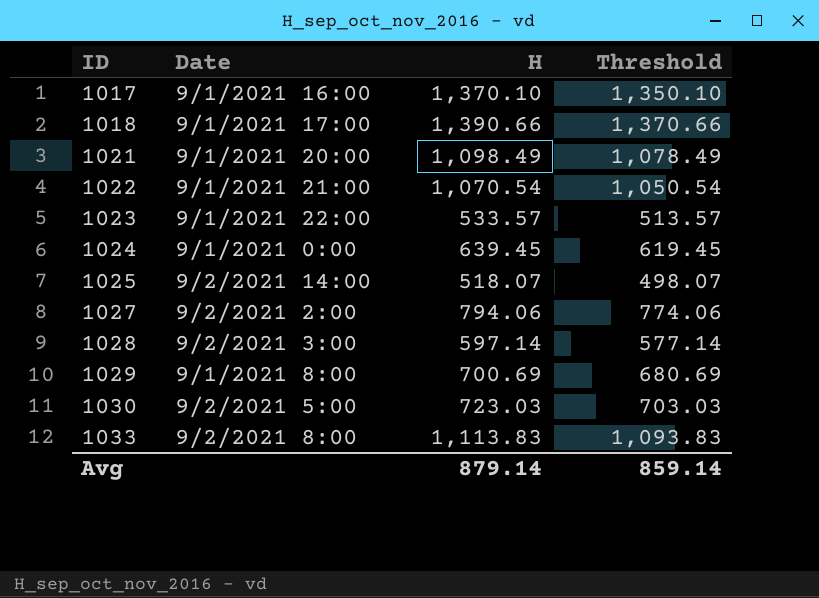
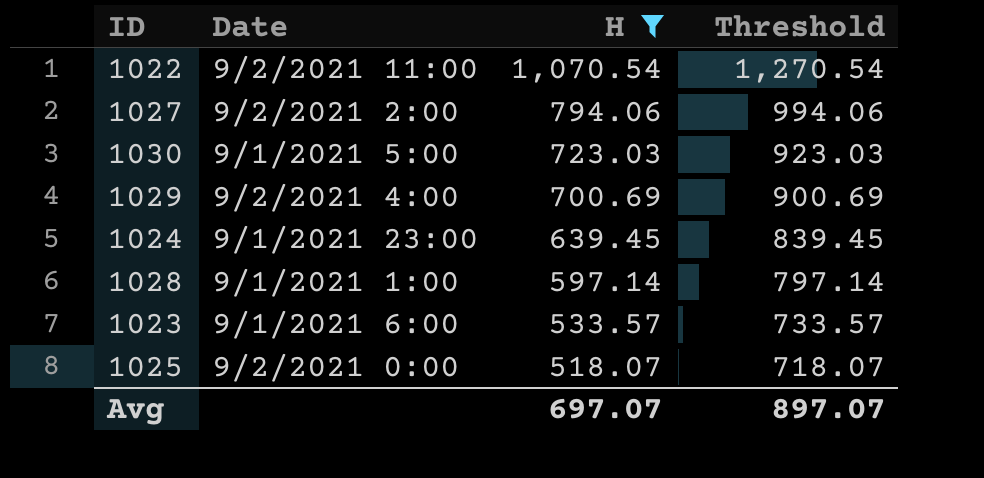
filter: none -> H <= 1,070.54
row order: ID ascending -> H descending
column Threshold | formula: [H] - 20 -> [H] + 200
1022 | Date: 9/1/2021 21:00 -> 9/2/2021 11:00
1030 | Date: 9/2/2021 5:00 -> 9/1/2021 5:00
1029 | Date: 9/1/2021 8:00 -> 9/2/2021 4:00
1024 | Date: 9/1/2021 0:00 -> 9/1/2021 23:00
1028 | Date: 9/2/2021 3:00 -> 9/1/2021 1:00
1023 | Date: 9/1/2021 22:00 -> 9/1/2021 6:00
1025 | Date: 9/2/2021 14:00 -> 9/2/2021 0:00
Avg | H: 879.14 -> 697.07
Avg | Threshold: 859.14 -> 897.07

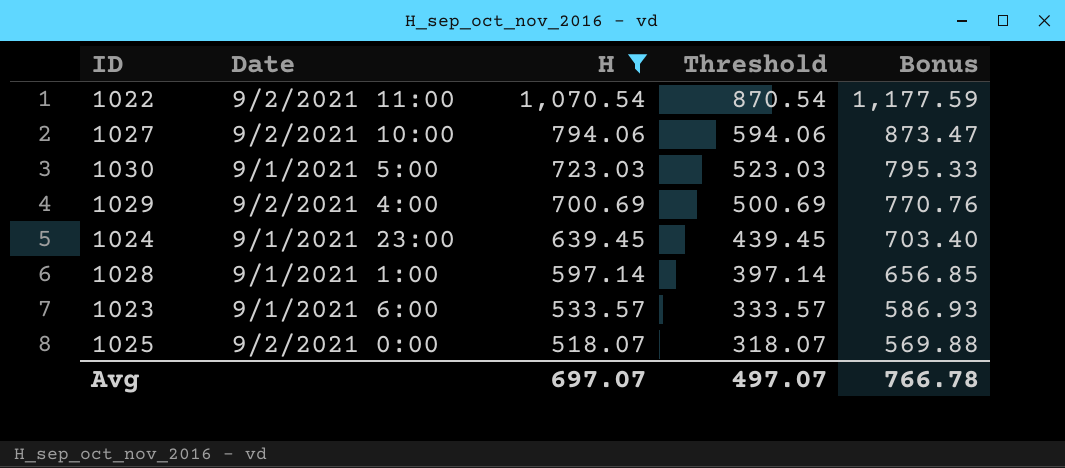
column Threshold | formula: [H] + 200 -> [H] - 200
column Bonus | formula: none -> [H] * 1.1
1027 | Date: 9/2/2021 2:00 -> 9/2/2021 10:00
Avg | Threshold: 897.07 -> 497.07

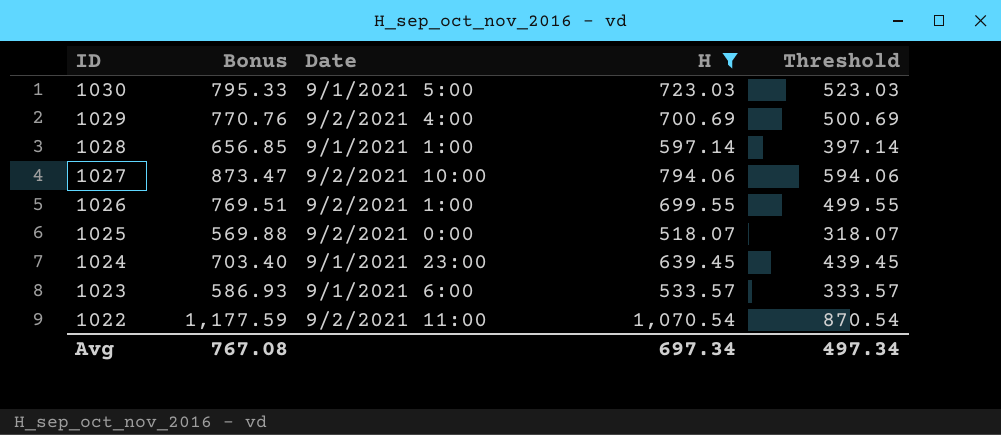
row order: H descending -> ID descending
column Bonus | position: 5 -> 2
row 1026: none -> 769.51 | 9/2/2021 1:00 | 699.55 | 499.55
Avg | Bonus: 766.78 -> 767.08
Avg | H: 697.07 -> 697.34
Avg | Threshold: 497.07 -> 497.34

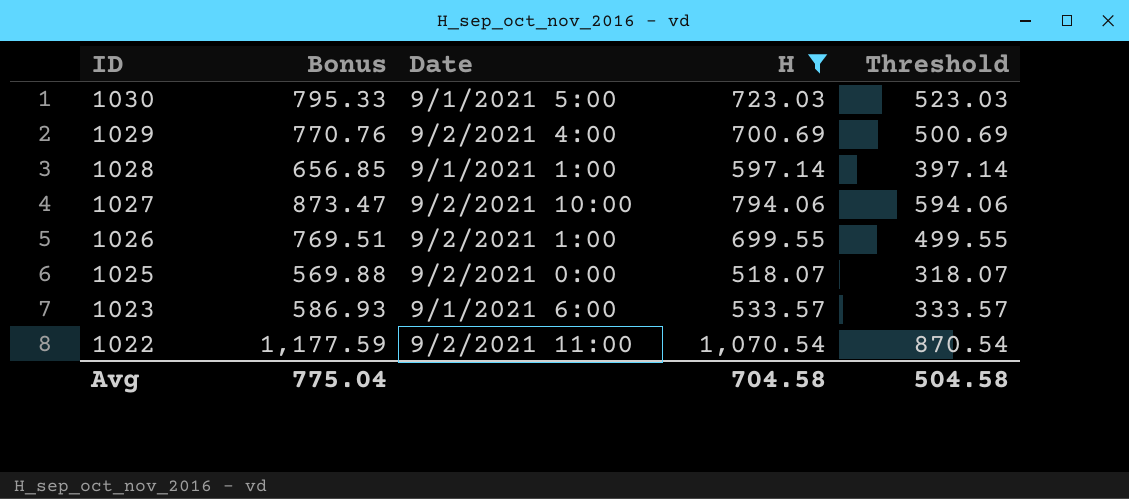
row 1024: 703.40 | 9/1/2021 23:00 | 639.45 | 439.45 -> none
Avg | Bonus: 767.08 -> 775.04
Avg | H: 697.34 -> 704.58
Avg | Threshold: 497.34 -> 504.58

